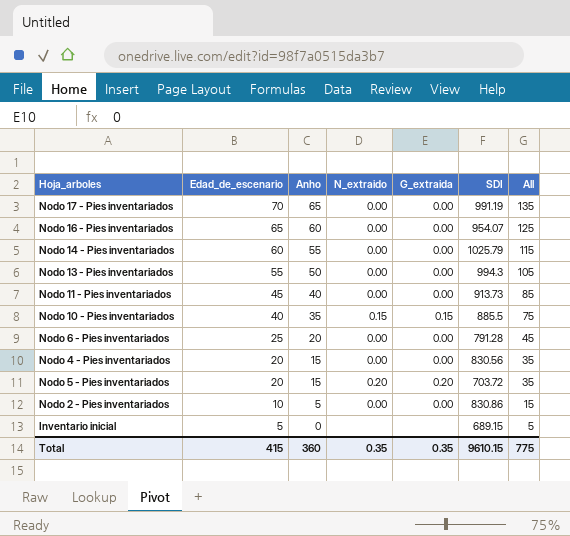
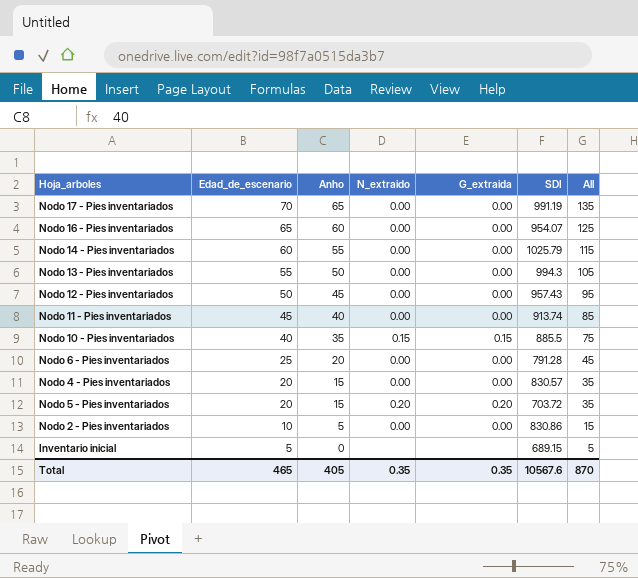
row Nodo 12 - Pies inventariados: none -> 50 | 45 | 0.00 | 0.00 | 957.43 | 95
Nodo 11 - Pies inventariados | SDI: 913.73 -> 913.74
Nodo 4 - Pies inventariados | SDI: 830.56 -> 830.57
Total | Edad_de_escenario: 415 -> 465
Total | Anho: 360 -> 405
Total | SDI: 9610.15 -> 10567.6
Total | All: 775 -> 870

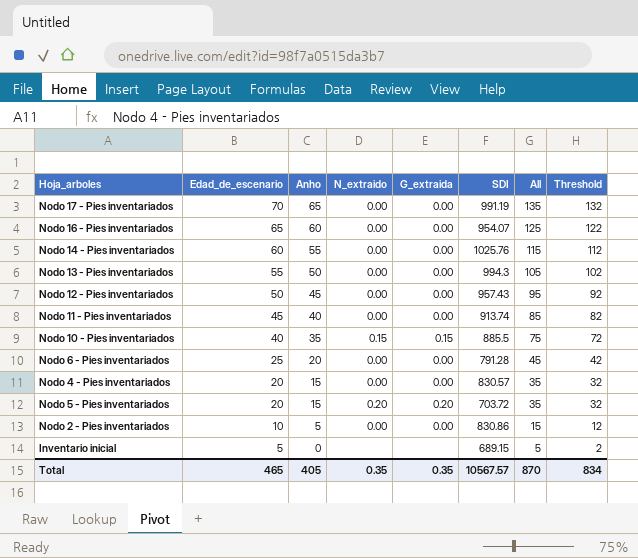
column Threshold | formula: none -> [All] - 3
Nodo 14 - Pies inventariados | SDI: 1025.79 -> 1025.76
Total | SDI: 10567.6 -> 10567.57

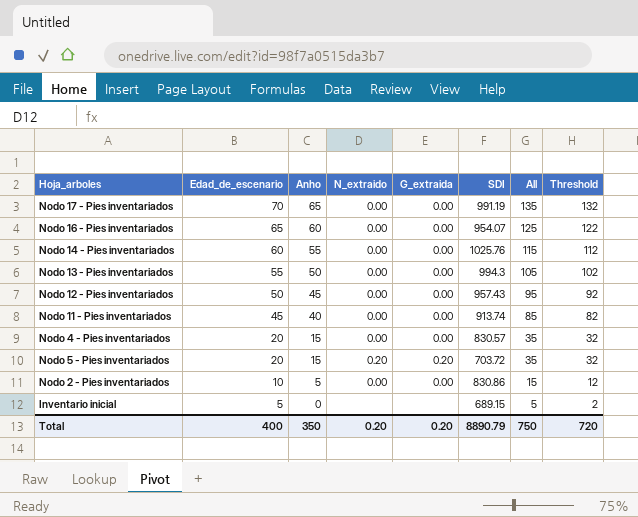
row Nodo 10 - Pies inventariados: 40 | 35 | 0.15 | 0.15 | 885.5 | 75 | 72 -> none
row Nodo 6 - Pies inventariados: 25 | 20 | 0.00 | 0.00 | 791.28 | 45 | 42 -> none
Total | Edad_de_escenario: 465 -> 400
Total | Anho: 405 -> 350
Total | N_extraido: 0.35 -> 0.20
Total | G_extraida: 0.35 -> 0.20
Total | SDI: 10567.57 -> 8890.79
Total | All: 870 -> 750
Total | Threshold: 834 -> 720

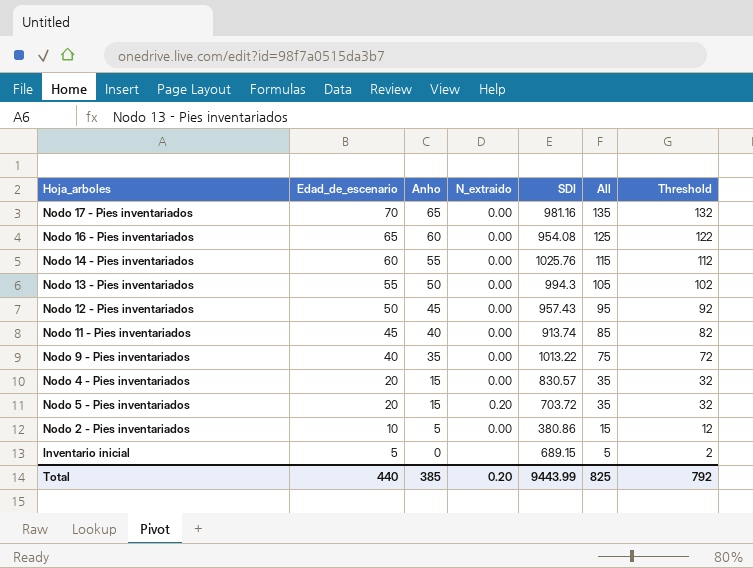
column G_extraida | position: 5 -> none
Nodo 17 - Pies inventariados | SDI: 991.19 -> 981.16
Nodo 16 - Pies inventariados | SDI: 954.07 -> 954.08
row Nodo 9 - Pies inventariados: none -> 40 | 35 | 0.00 | 1013.22 | 75 | 72
Nodo 2 - Pies inventariados | SDI: 830.86 -> 380.86
Total | Edad_de_escenario: 400 -> 440
Total | Anho: 350 -> 385
Total | SDI: 8890.79 -> 9443.99
Total | All: 750 -> 825
Total | Threshold: 720 -> 792

